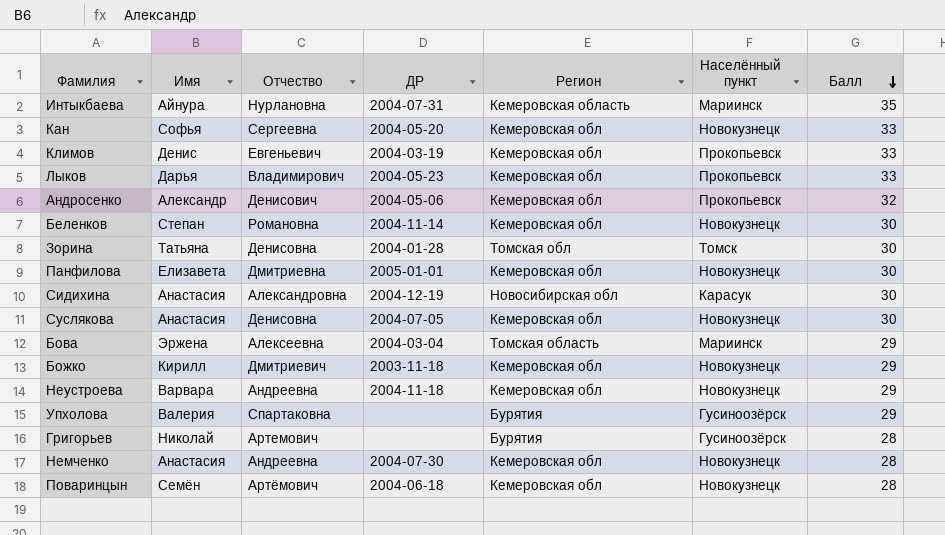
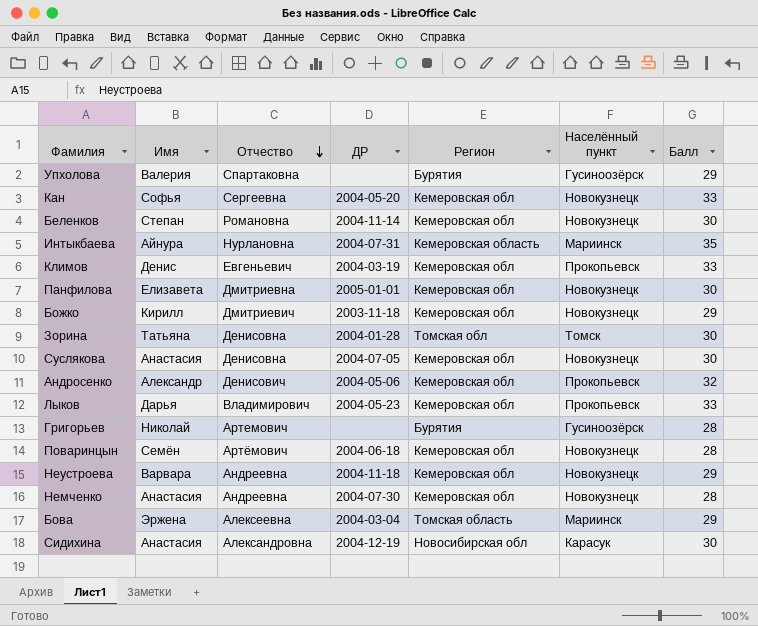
row order: Балл descending -> Отчество descending

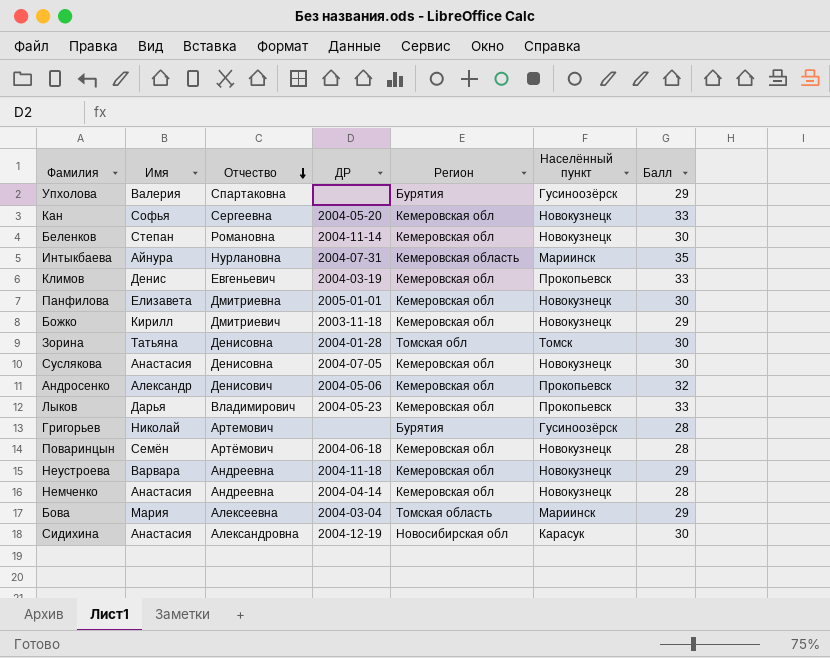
Немченко | ДР: 2004-07-30 -> 2004-04-14
Бова | Имя: Эржена -> Мария

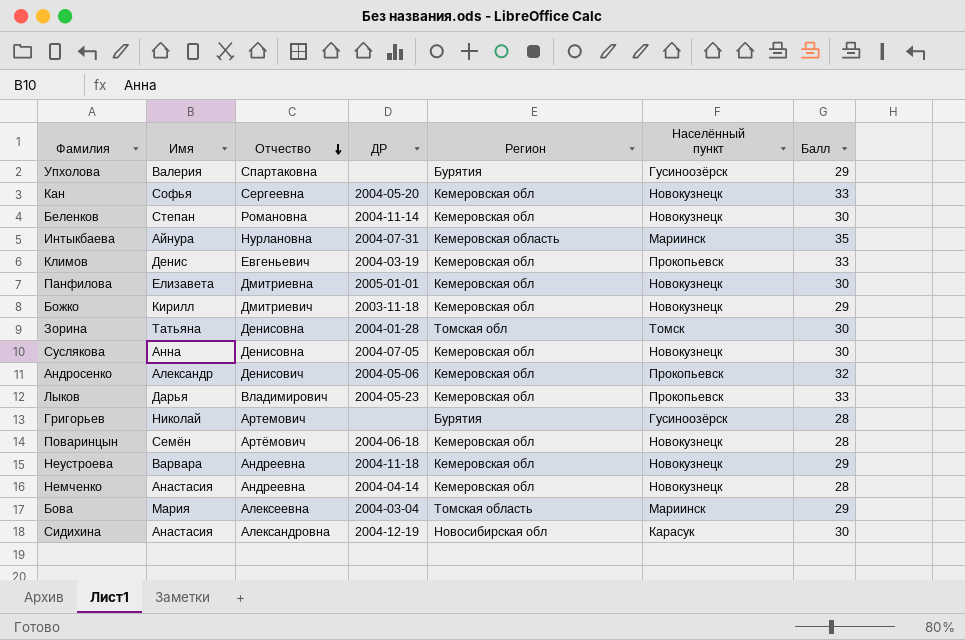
Суслякова | Имя: Анастасия -> Анна

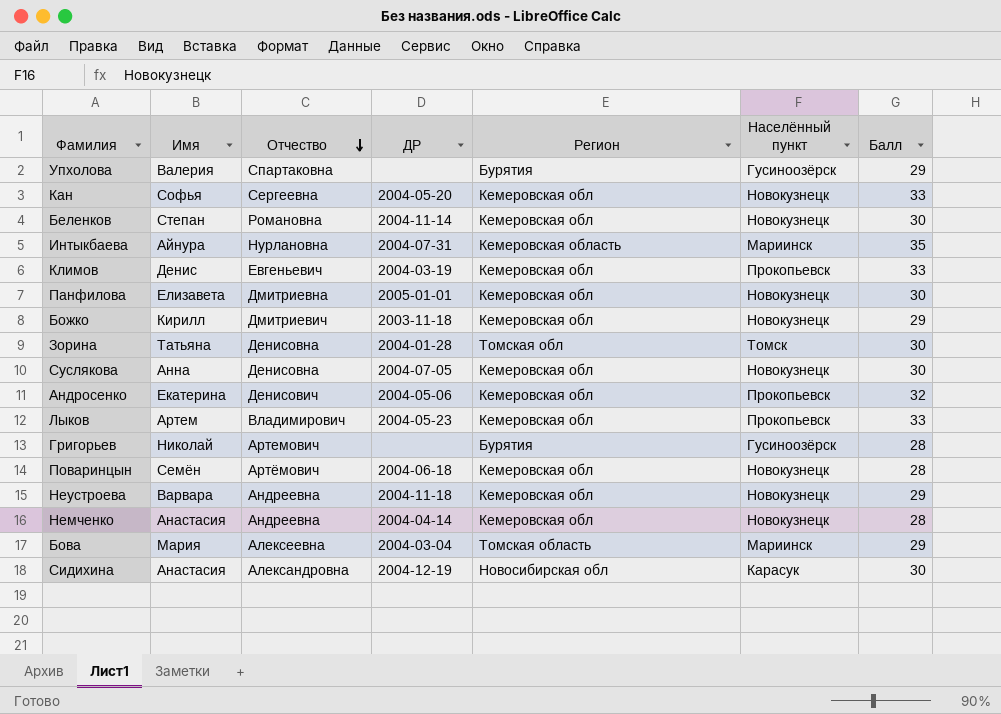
Андросенко | Имя: Александр -> Екатерина
Лыков | Имя: Дарья -> Артем

